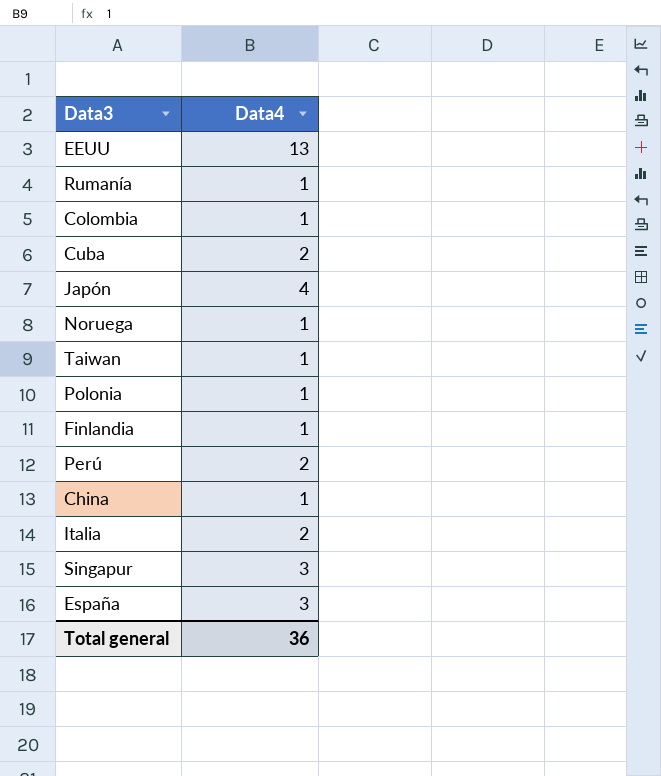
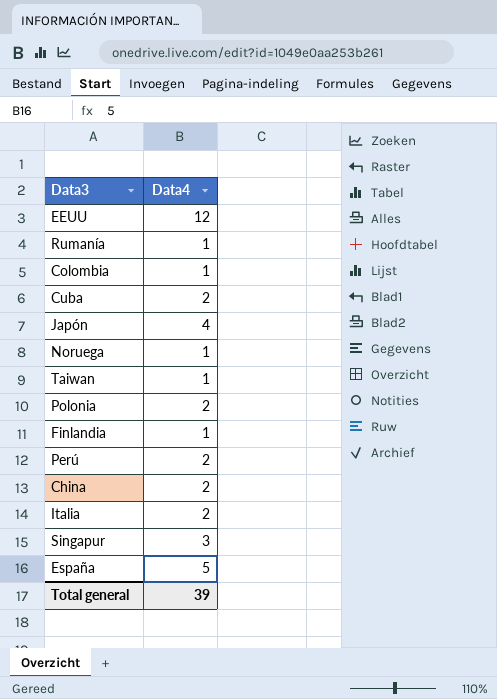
EEUU | Data4: 13 -> 12
Polonia | Data4: 1 -> 2
China | Data4: 1 -> 2
España | Data4: 3 -> 5
Total general | Data4: 36 -> 39

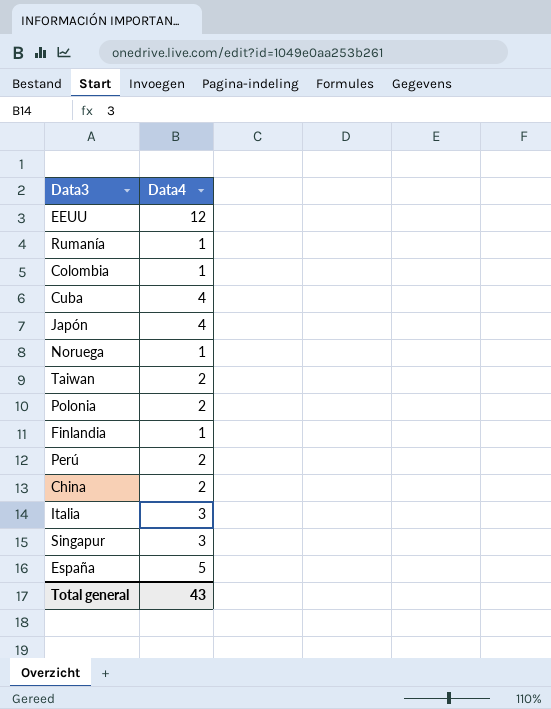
Cuba | Data4: 2 -> 4
Taiwan | Data4: 1 -> 2
Italia | Data4: 2 -> 3
Total general | Data4: 39 -> 43

